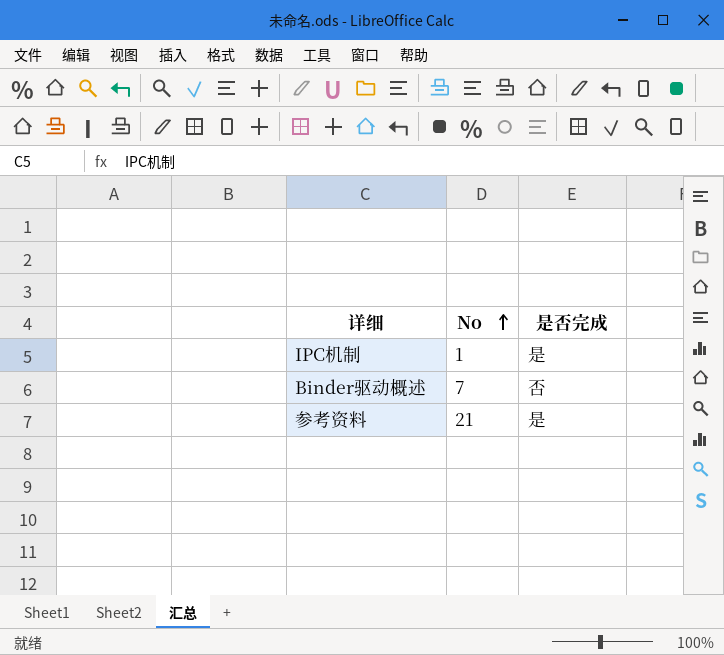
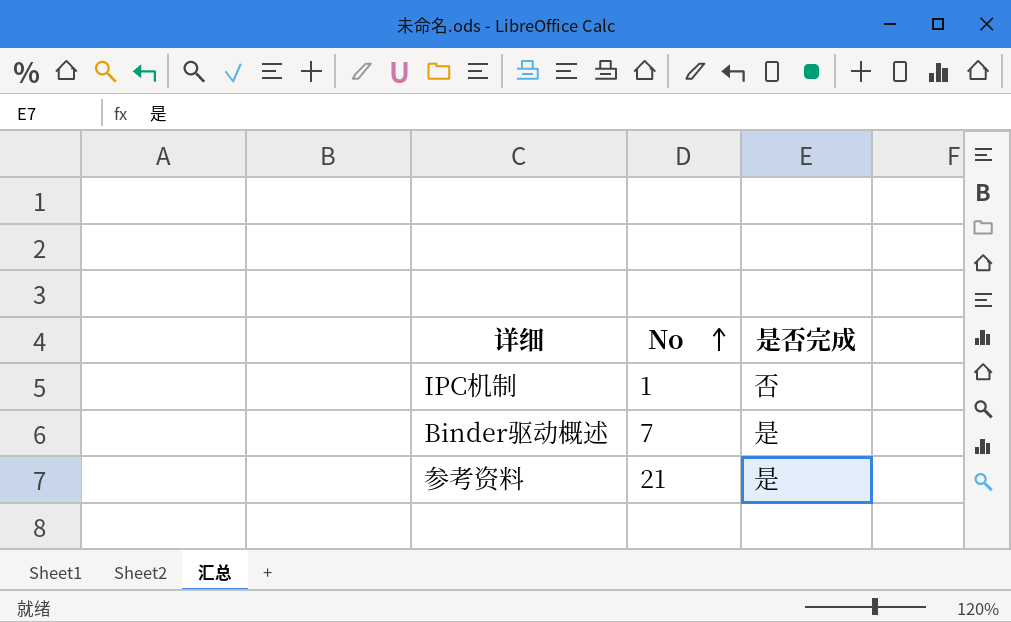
IPC机制 | 是否完成: 是 -> 否
Binder驱动概述 | 是否完成: 否 -> 是

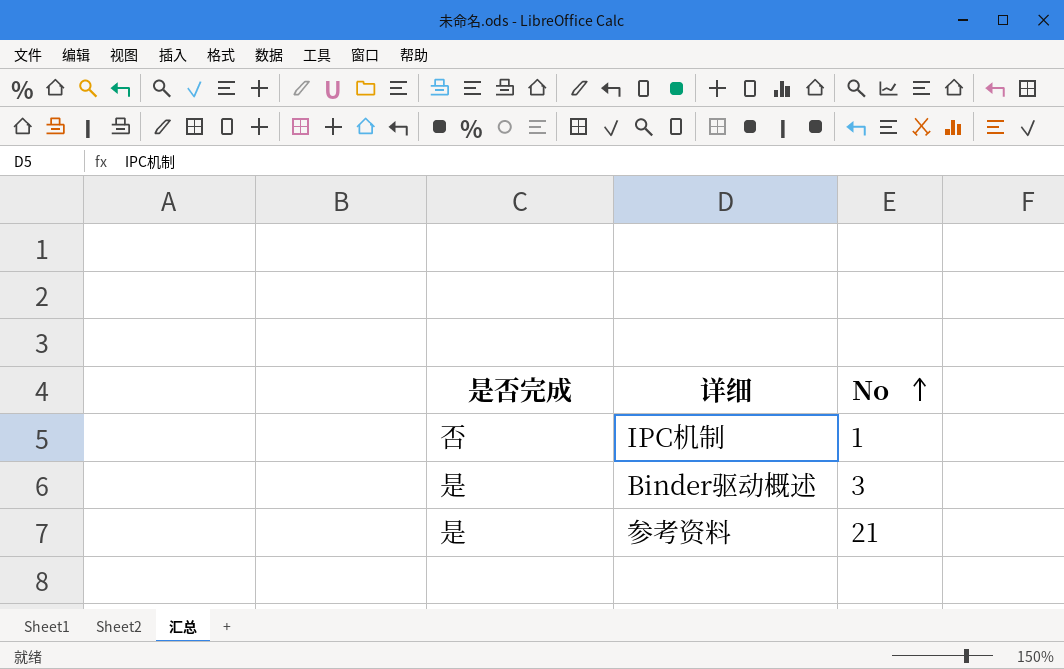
column 是否完成 | position: 3 -> 1
Binder驱动概述 | No: 7 -> 3

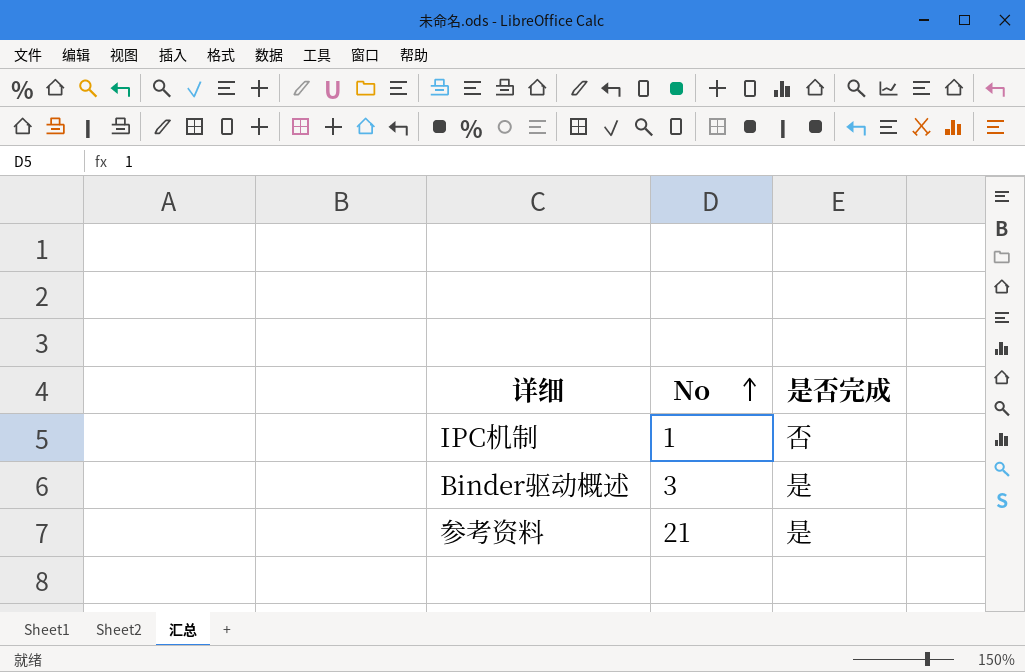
column 是否完成 | position: 1 -> 3

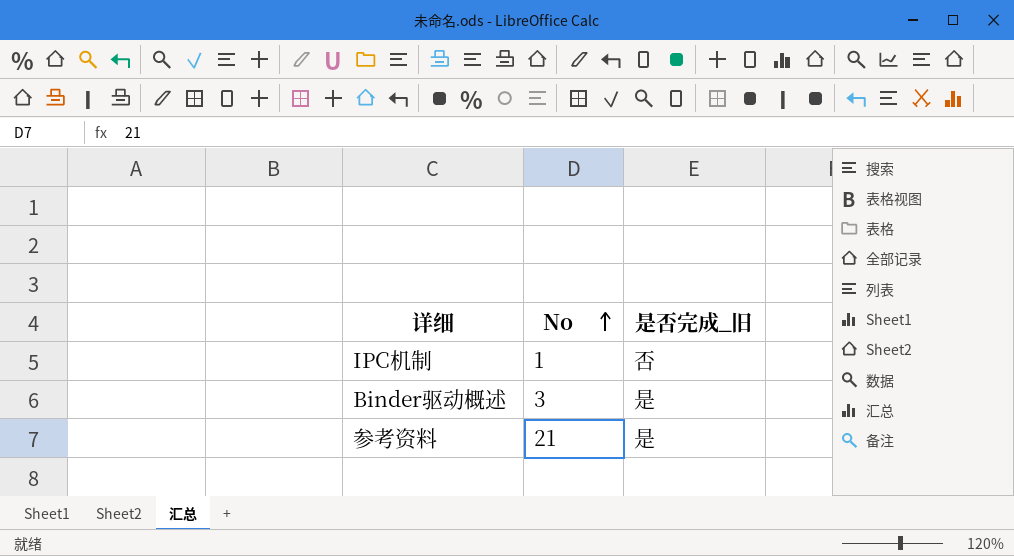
column name: 是否完成 -> 是否完成_旧

